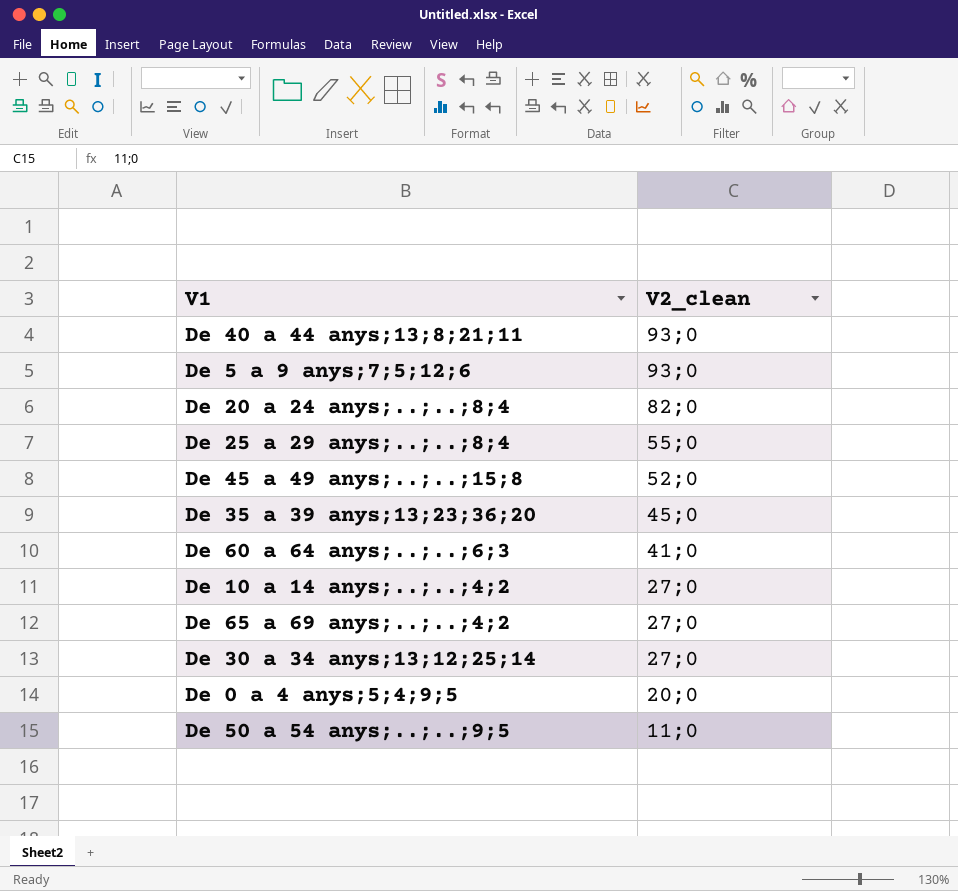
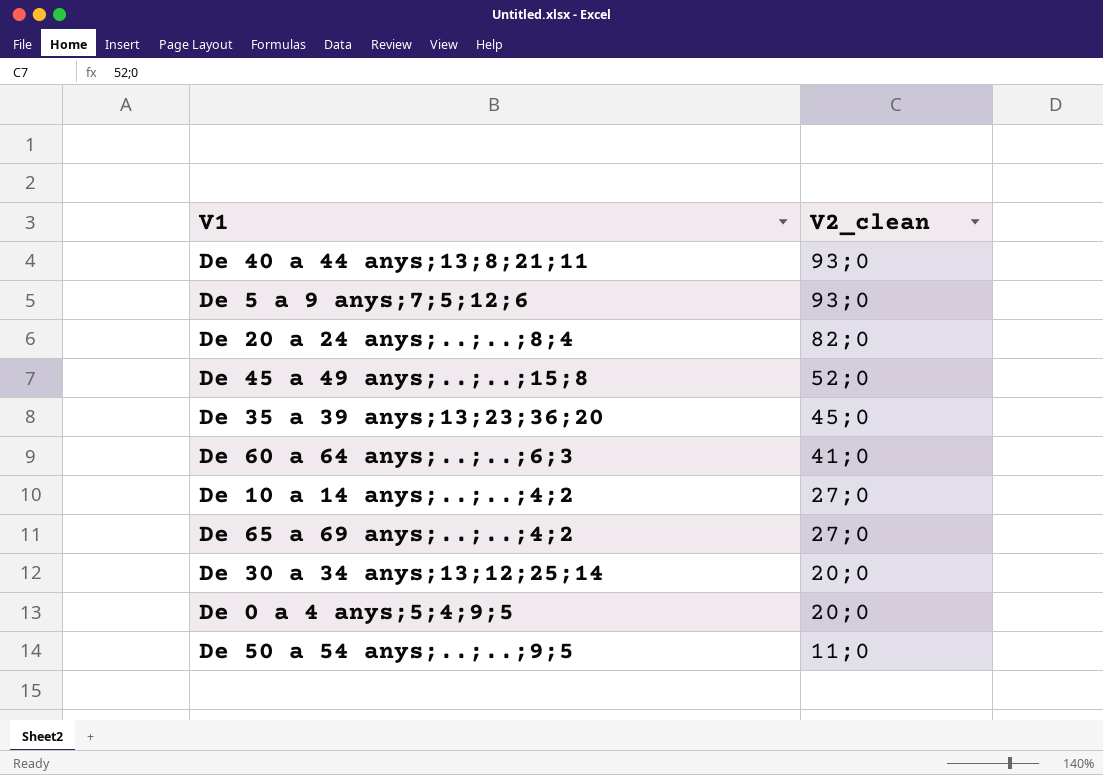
row De 25 a 29 anys;..;..;8;4: 55;0 -> none
De 30 a 34 anys;13;12;25;14 | V2_clean: 27;0 -> 20;0

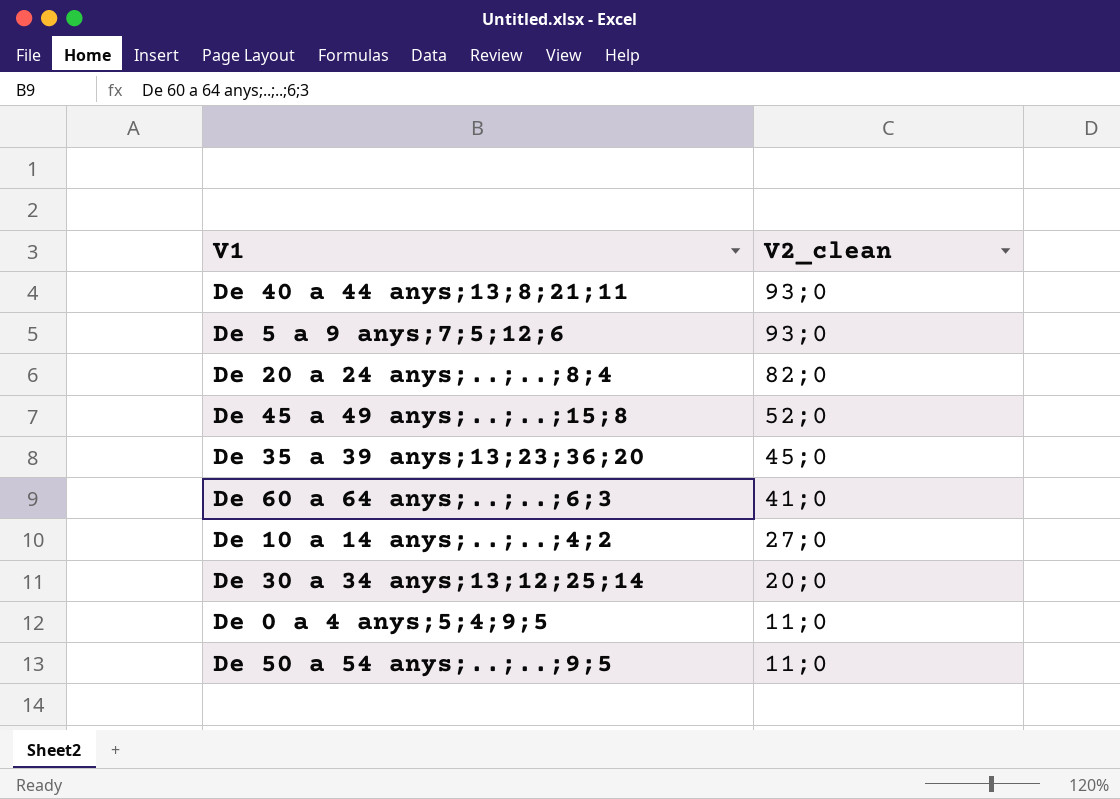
row De 65 a 69 anys;..;..;4;2: 27;0 -> none
De 0 a 4 anys;5;4;9;5 | V2_clean: 20;0 -> 11;0

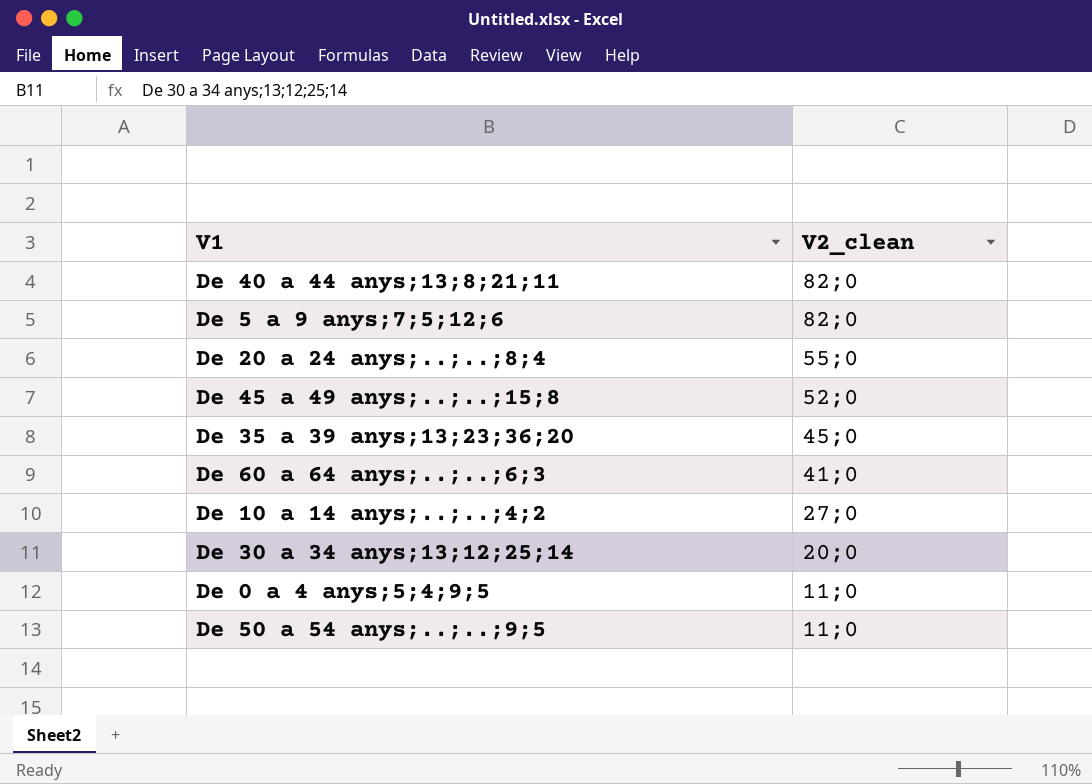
De 40 a 44 anys;13;8;21;11 | V2_clean: 93;0 -> 82;0
De 5 a 9 anys;7;5;12;6 | V2_clean: 93;0 -> 82;0
De 20 a 24 anys;..;..;8;4 | V2_clean: 82;0 -> 55;0

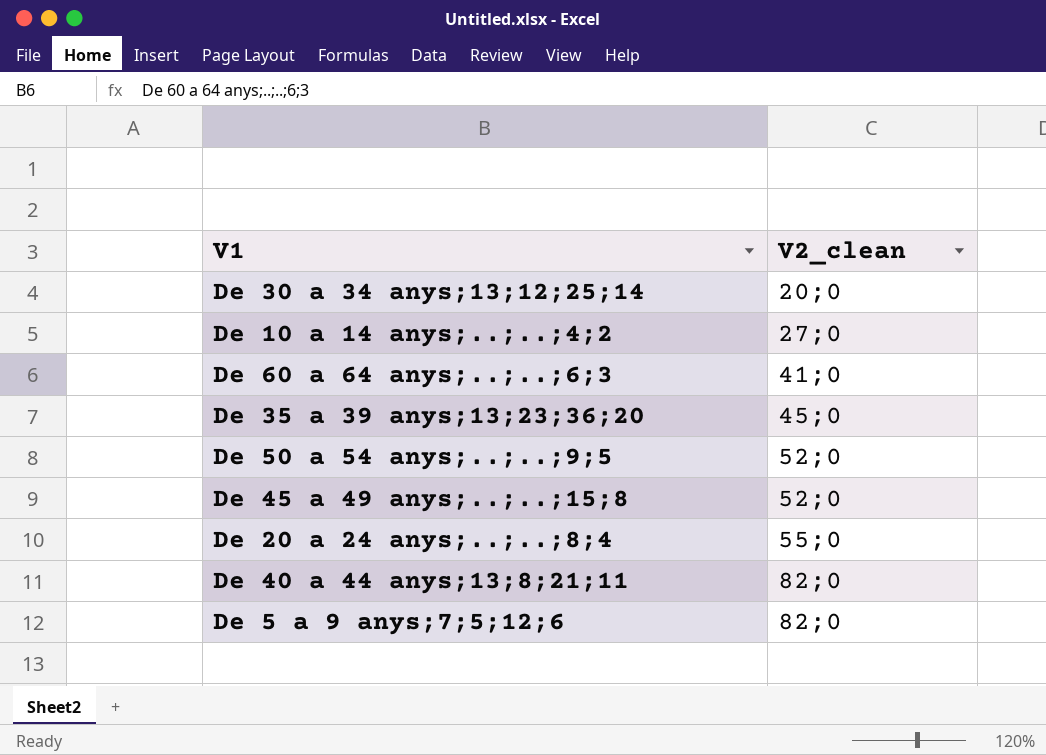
row order: V2_clean descending -> V2_clean ascending
row De 0 a 4 anys;5;4;9;5: 11;0 -> none
De 50 a 54 anys;..;..;9;5 | V2_clean: 11;0 -> 52;0

